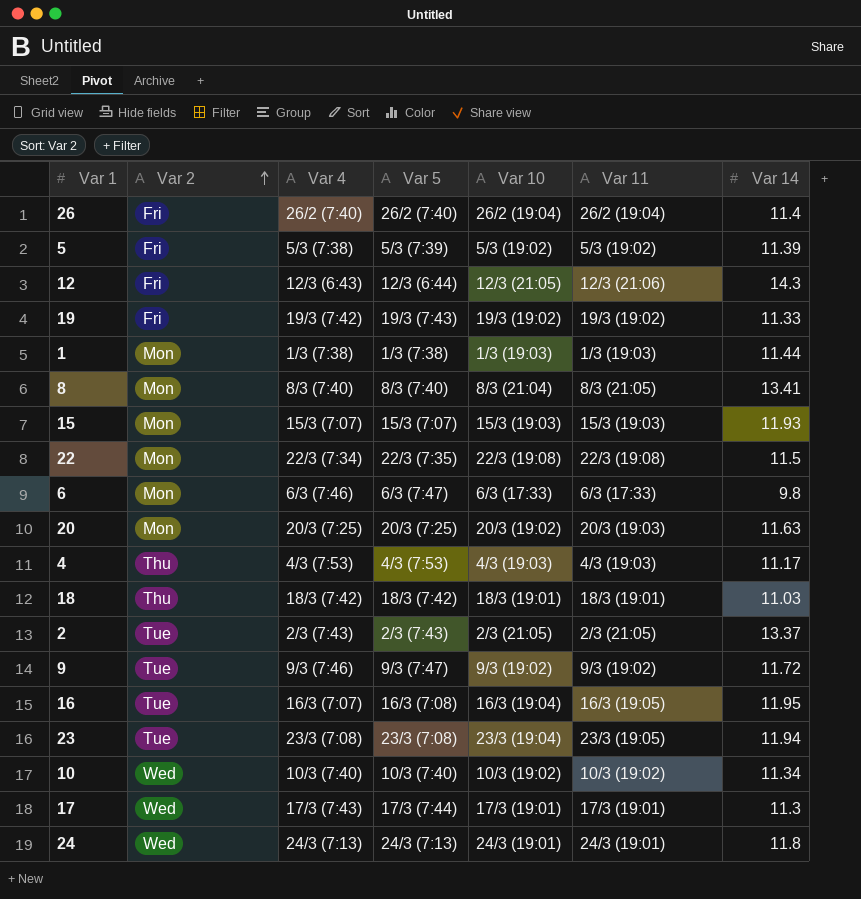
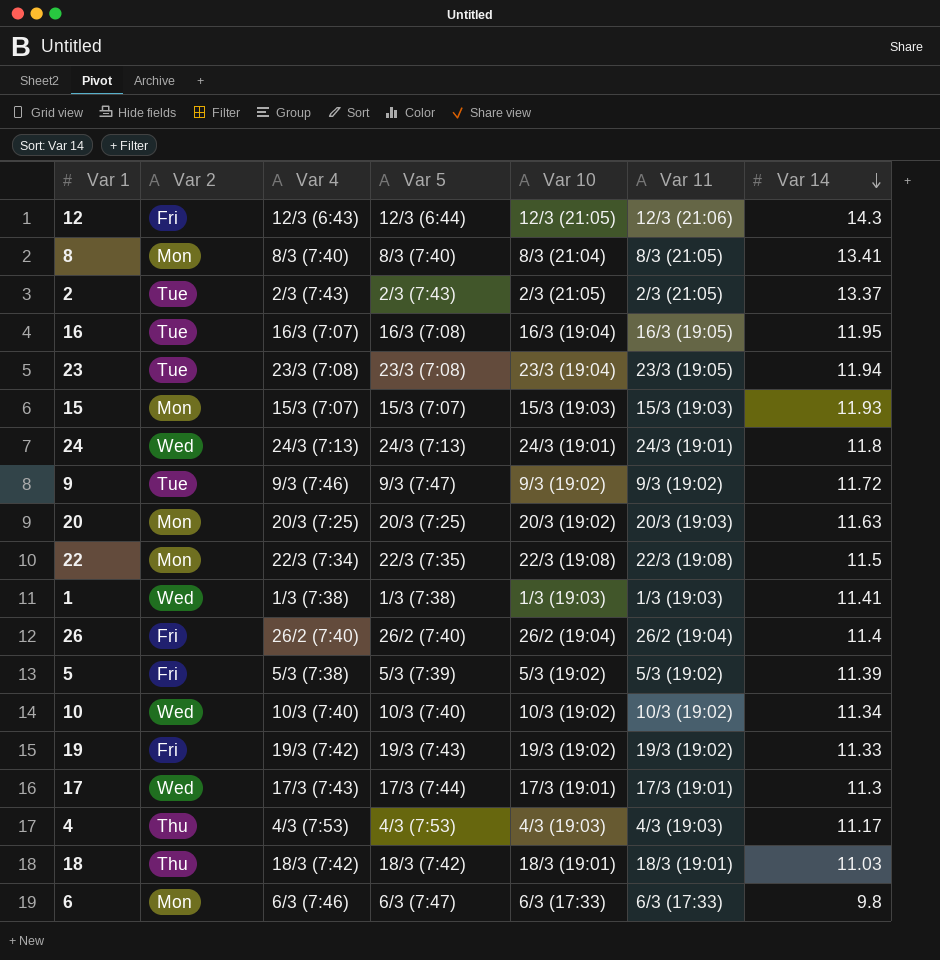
row order: Var 2 ascending -> Var 14 descending
1 | Var 2: Mon -> Wed
1 | Var 14: 11.44 -> 11.41

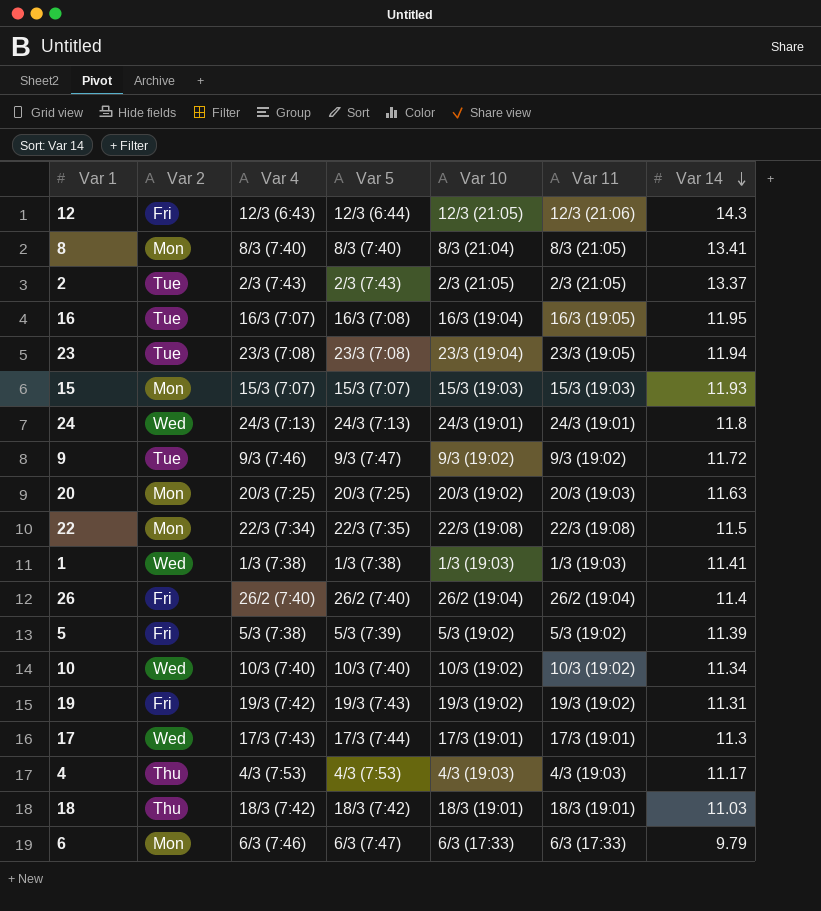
19 | Var 14: 11.33 -> 11.31
6 | Var 14: 9.8 -> 9.79

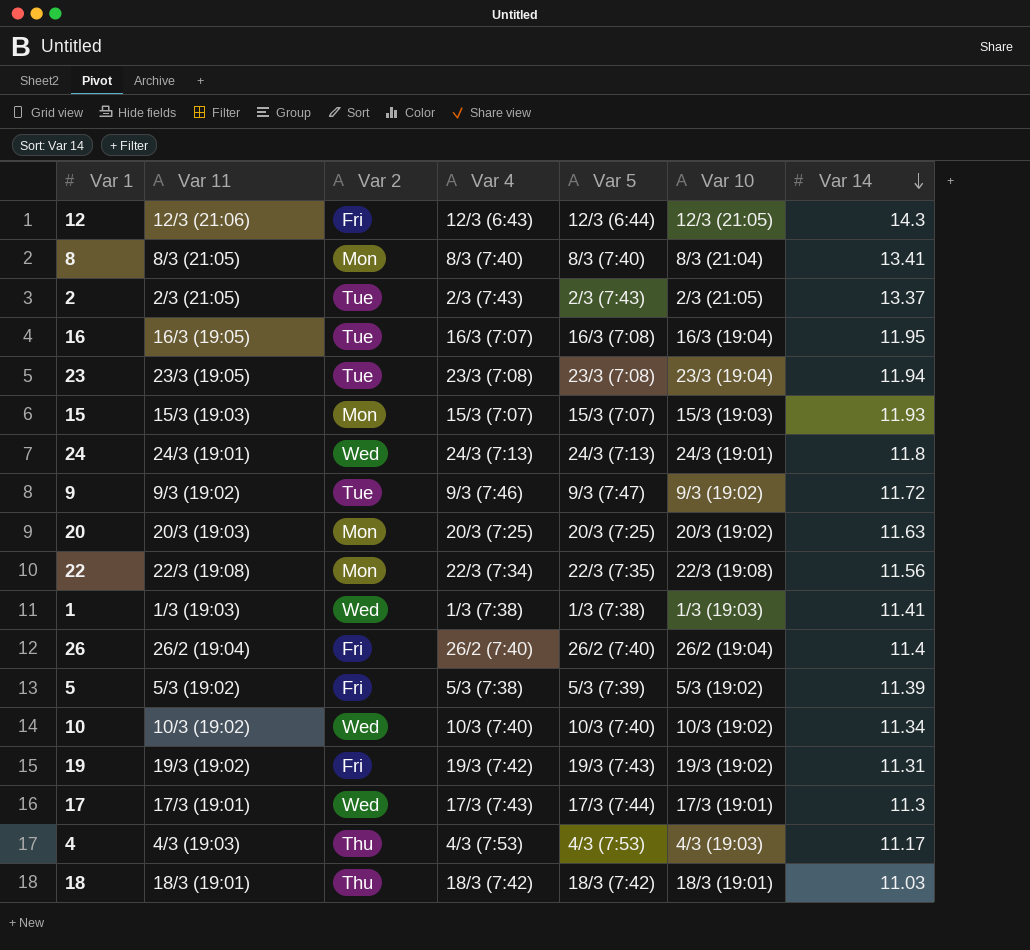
column Var 11 | position: 6 -> 2
row 6: Mon | 6/3 (7:46) | 6/3 (7:47) | 6/3 (17:33) | 6/3 (17:33) | 9.79 -> none
22 | Var 14: 11.5 -> 11.56

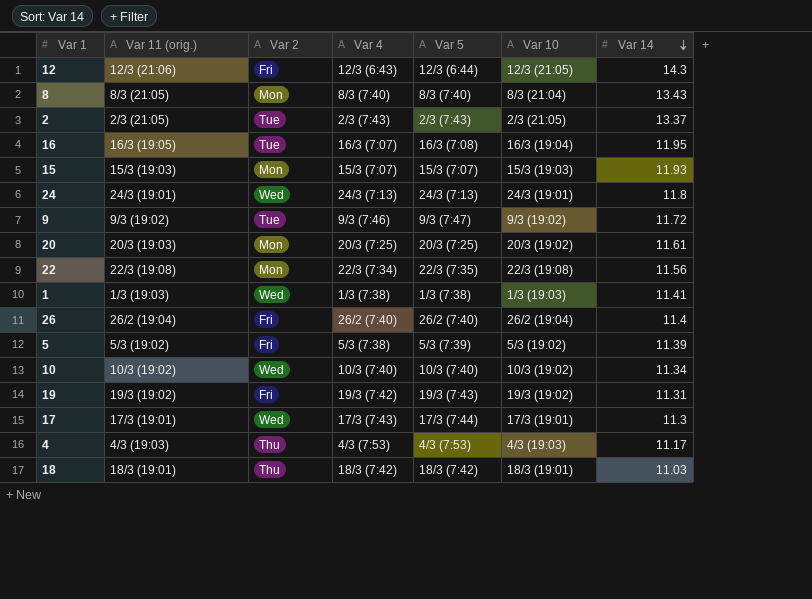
column name: Var 11 -> Var 11 (orig.)
row 23: 23/3 (19:05) | Tue | 23/3 (7:08) | 23/3 (7:08) | 23/3 (19:04) | 11.94 -> none
8 | Var 14: 13.41 -> 13.43
20 | Var 14: 11.63 -> 11.61

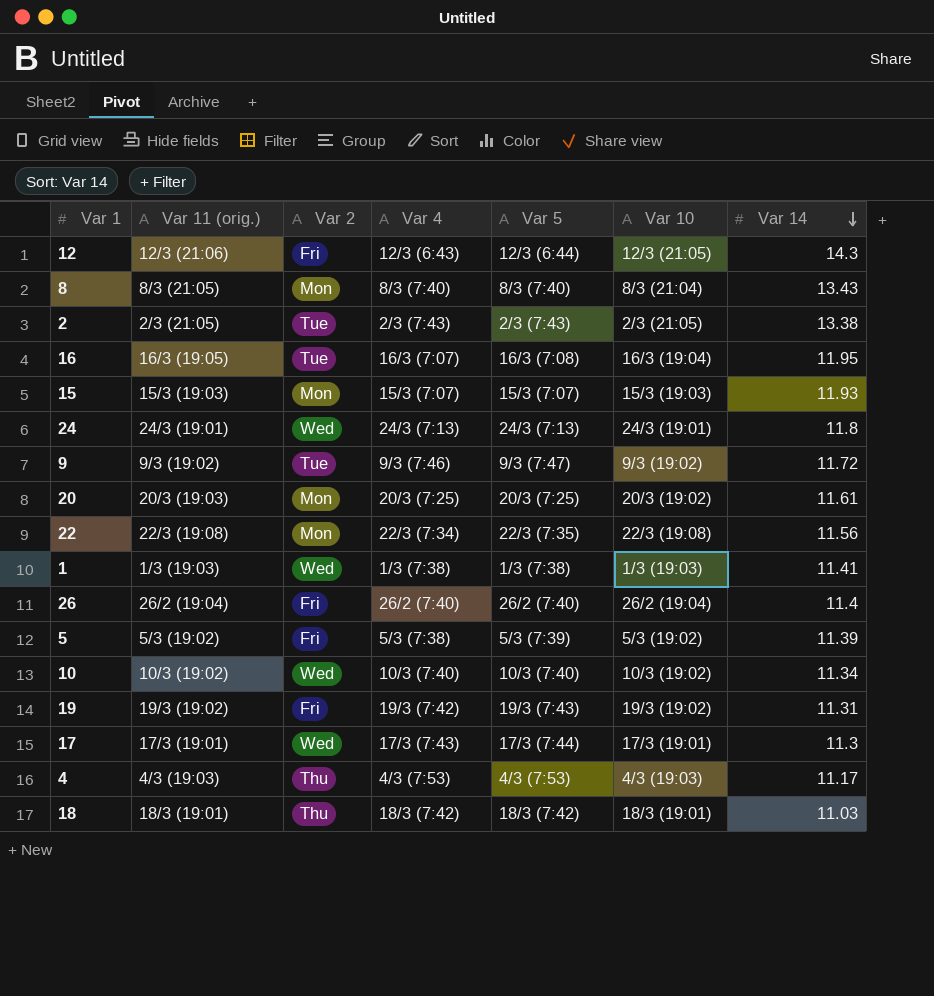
2 | Var 14: 13.37 -> 13.38

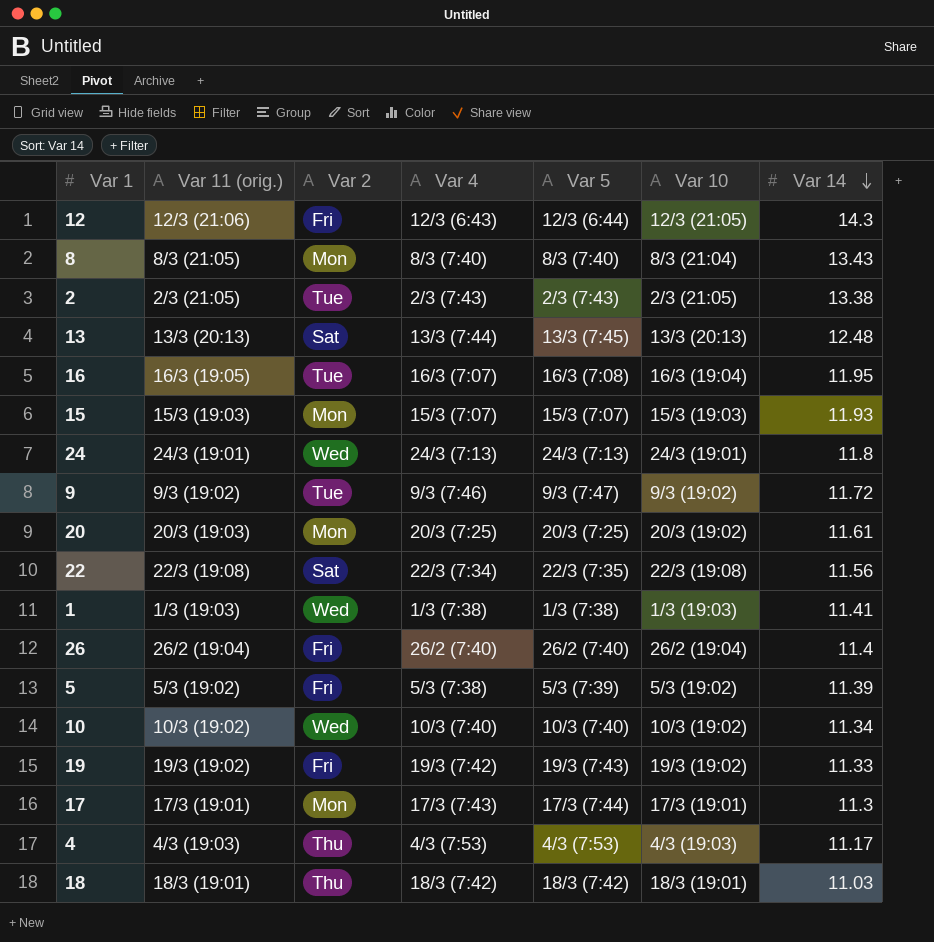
row 13: none -> 13/3 (20:13) | Sat | 13/3 (7:44) | 13/3 (7:45) | 13/3 (20:13) | 12.48
22 | Var 2: Mon -> Sat
19 | Var 14: 11.31 -> 11.33
17 | Var 2: Wed -> Mon

